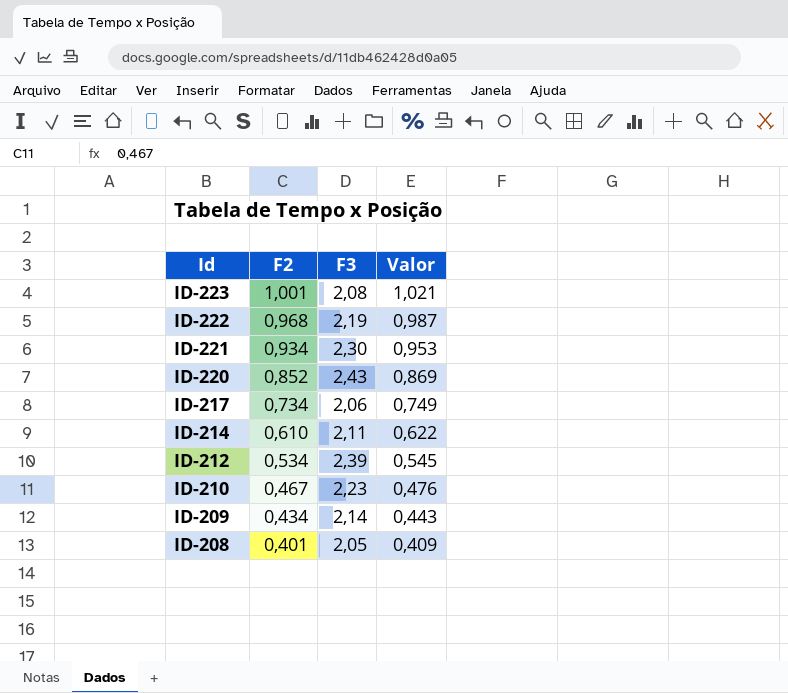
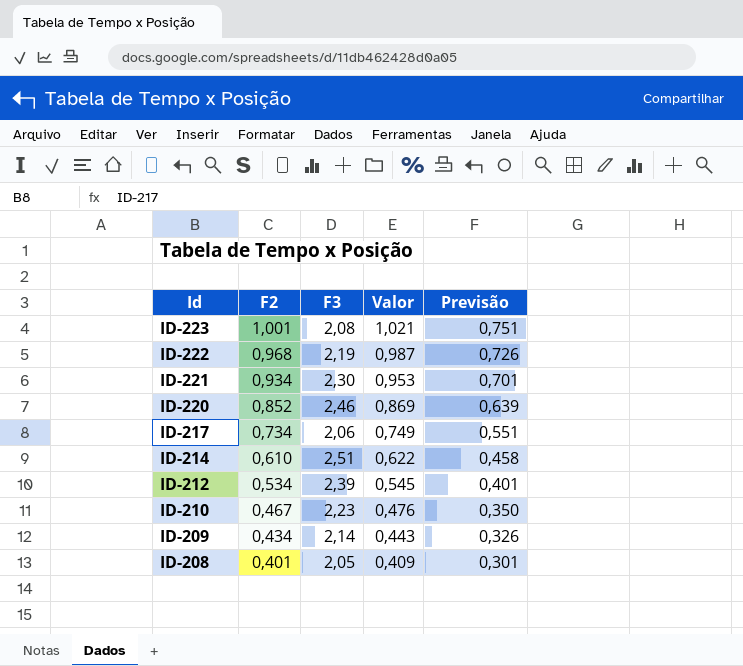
column Previsão | formula: none -> [F2] * 0,75
ID-220 | F3: 2,43 -> 2,46
ID-214 | F3: 2,11 -> 2,51

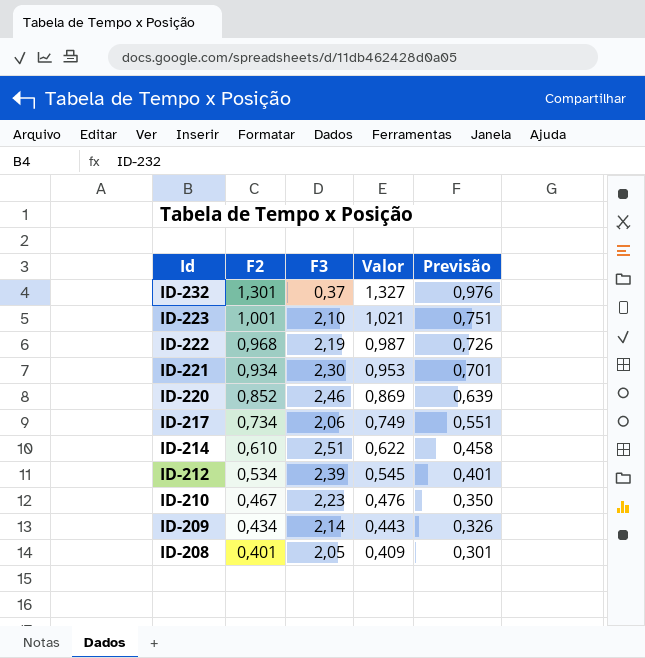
row ID-232: none -> 1,301 | 0,37 | 1,327 | 0,976
ID-223 | F3: 2,08 -> 2,10

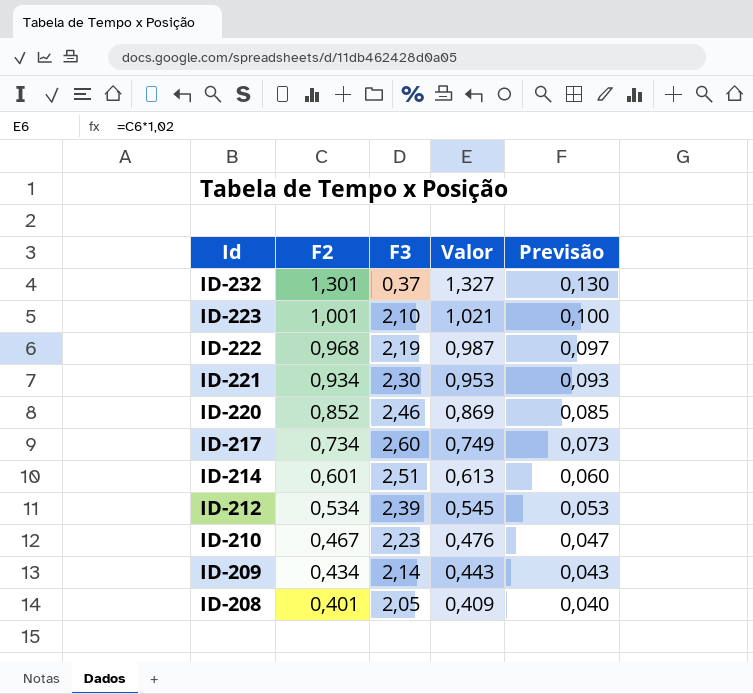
column Previsão | formula: [F2] * 0,75 -> [F2] * 0,1
ID-217 | F3: 2,06 -> 2,60
ID-214 | F2: 0,610 -> 0,601
ID-214 | Valor: 0,622 -> 0,613

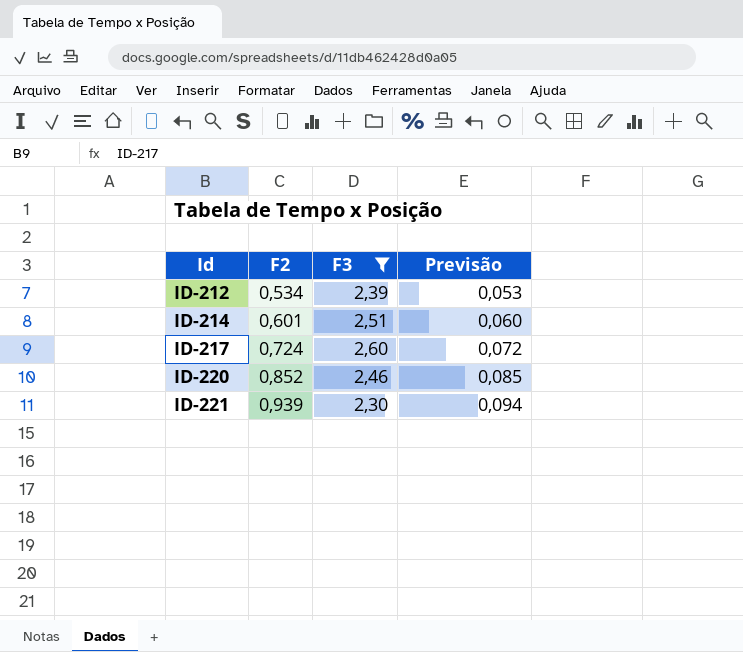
filter: none -> F3 >= 2,30
row order: Id descending -> Id ascending
column Valor | formula: [F2] * 1,02 -> none
ID-217 | F2: 0,734 -> 0,724
ID-217 | Previsão: 0,073 -> 0,072
ID-221 | F2: 0,934 -> 0,939
ID-221 | Previsão: 0,093 -> 0,094

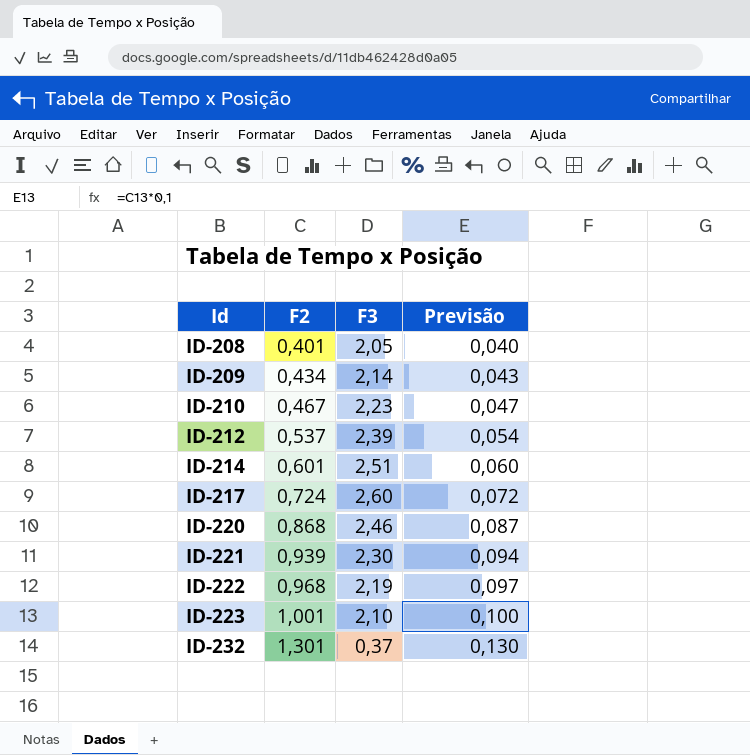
filter: F3 >= 2,30 -> none
ID-212 | F2: 0,534 -> 0,537
ID-212 | Previsão: 0,053 -> 0,054
ID-220 | F2: 0,852 -> 0,868
ID-220 | Previsão: 0,085 -> 0,087

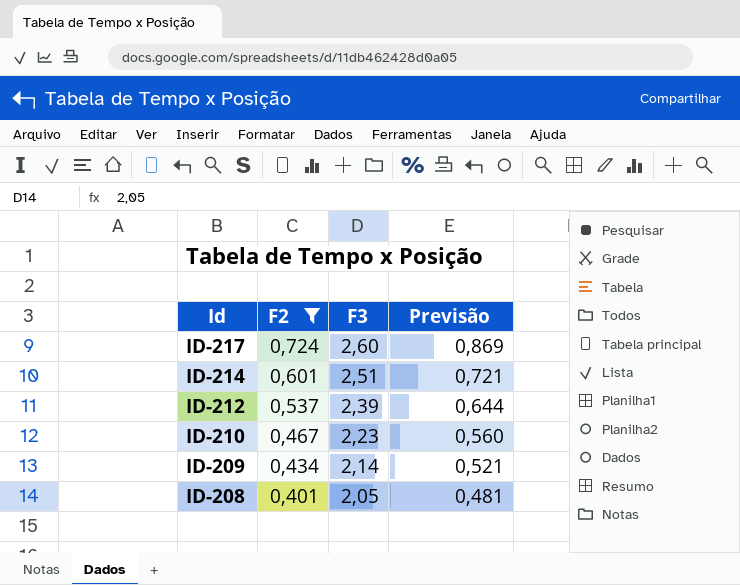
filter: none -> F2 <= 0,724
row order: Id ascending -> Id descending
column Previsão | formula: [F2] * 0,1 -> [F2] * 1,2

